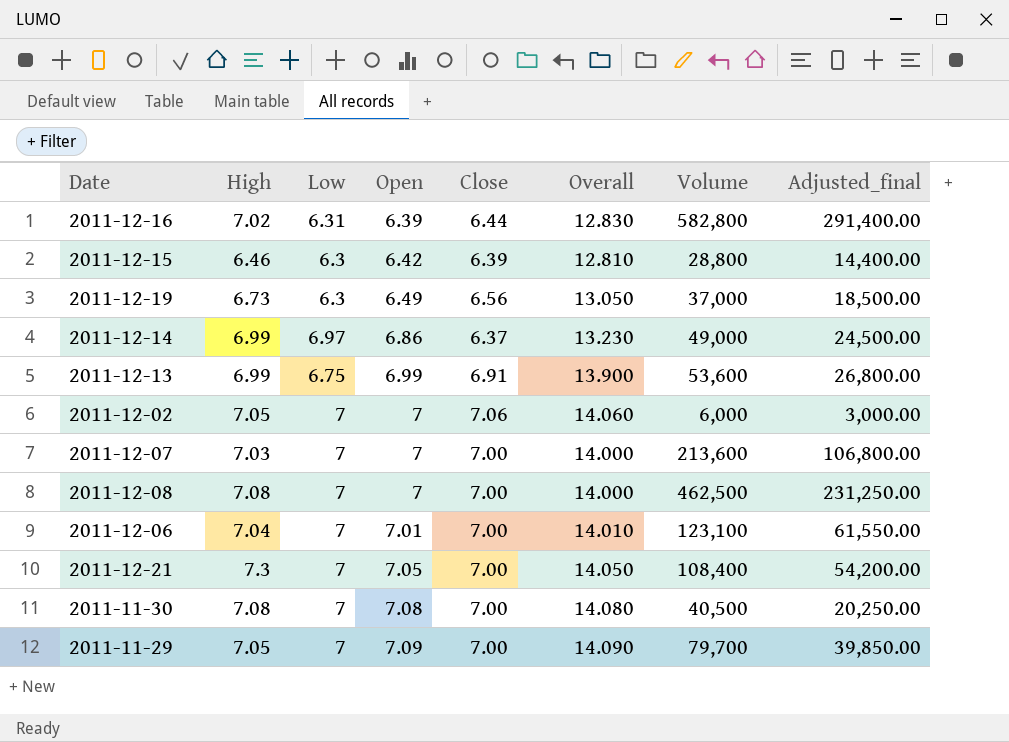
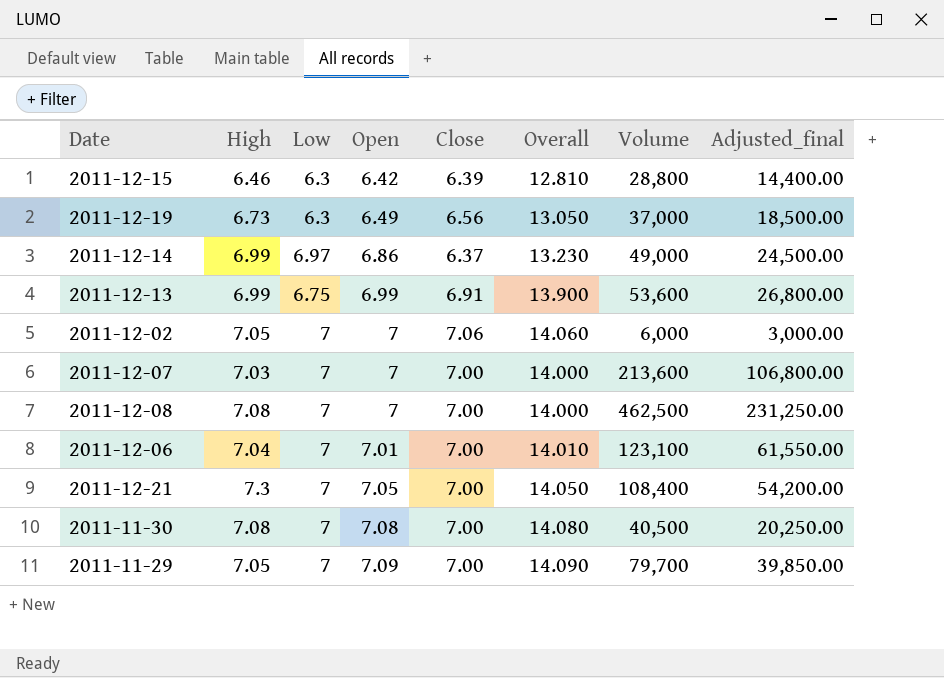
row 2011-12-16: 7.02 | 6.31 | 6.39 | 6.44 | 12.830 | 582,800 | 291,400.00 -> none

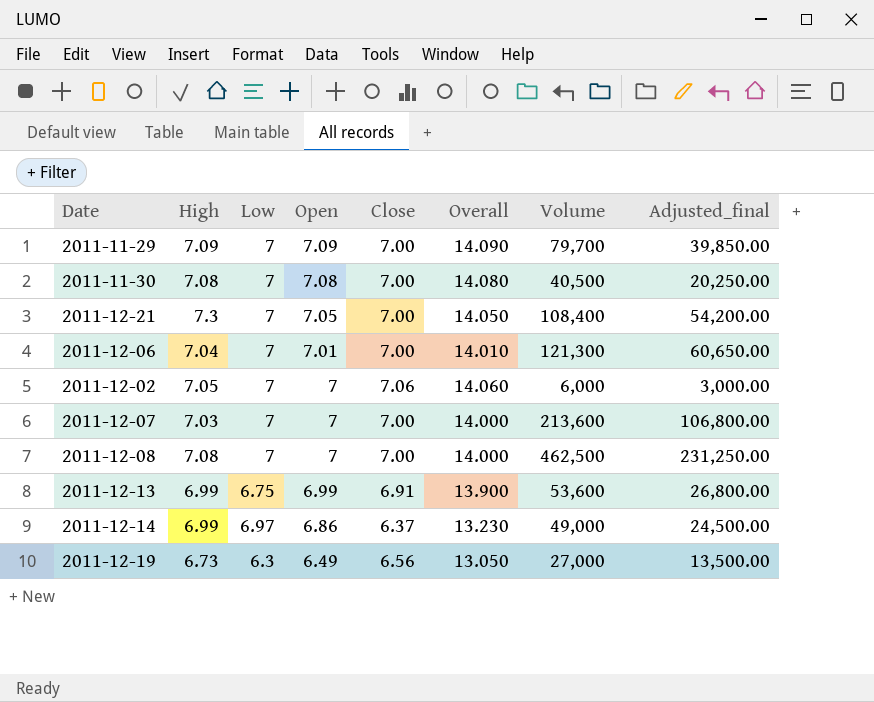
row order: Open ascending -> Open descending
row 2011-12-15: 6.46 | 6.3 | 6.42 | 6.39 | 12.810 | 28,800 | 14,400.00 -> none
2011-11-29 | High: 7.05 -> 7.09
2011-12-06 | Volume: 123,100 -> 121,300
2011-12-06 | Adjusted_final: 61,550.00 -> 60,650.00
2011-12-19 | Volume: 37,000 -> 27,000
2011-12-19 | Adjusted_final: 18,500.00 -> 13,500.00

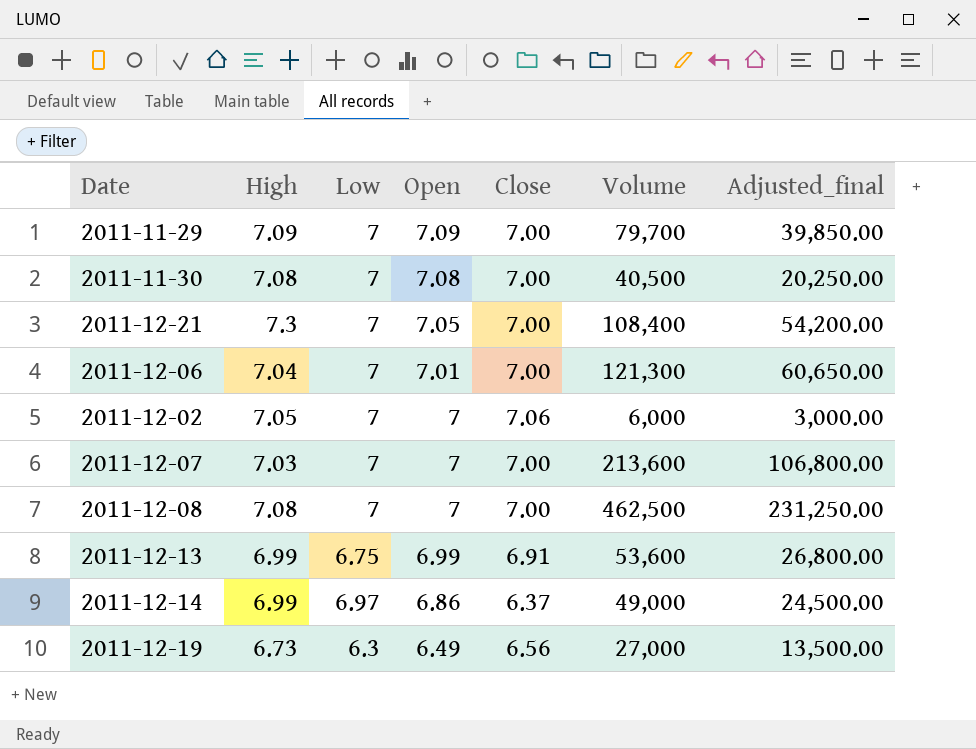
column Overall | formula: [Open] + [Close] -> none

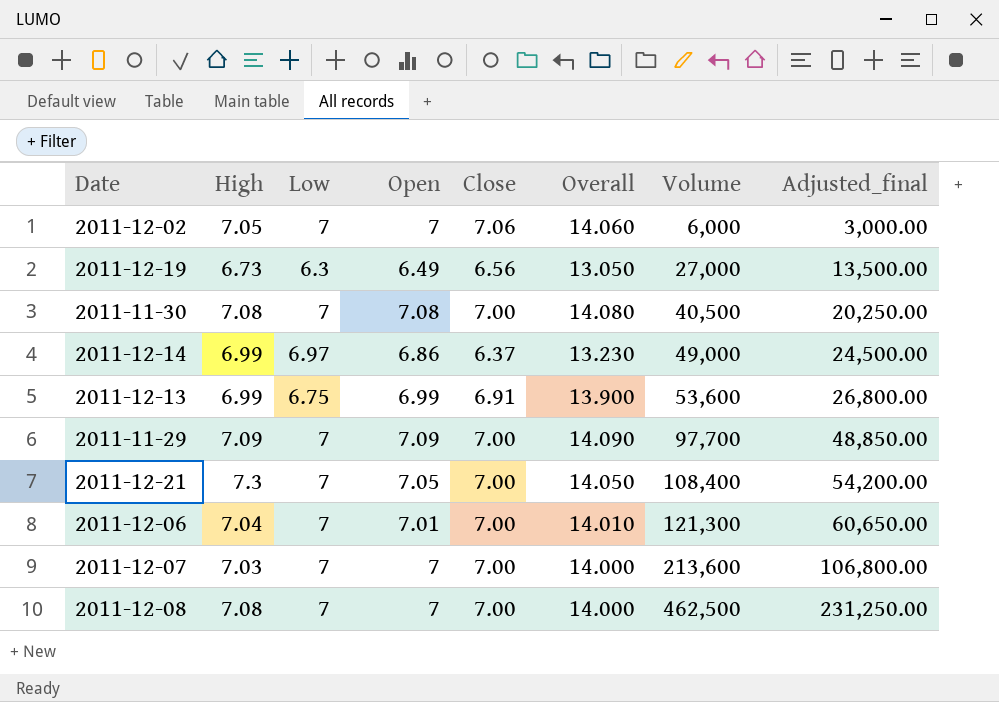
row order: Open descending -> Volume ascending
column Overall | formula: none -> [Open] + [Close]
2011-11-29 | Volume: 79,700 -> 97,700
2011-11-29 | Adjusted_final: 39,850.00 -> 48,850.00

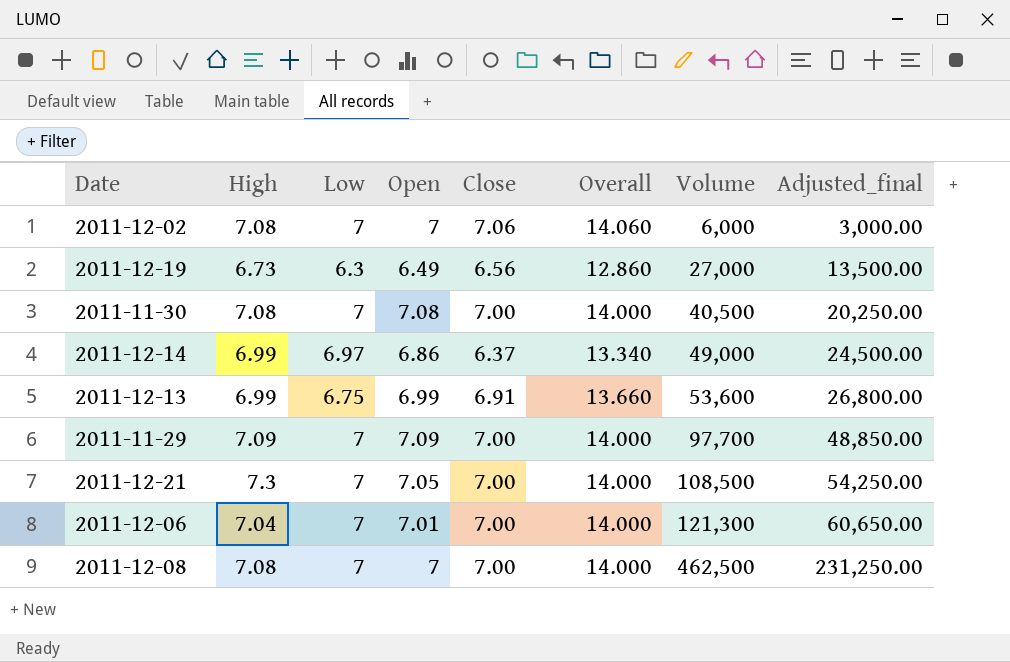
column Overall | formula: [Open] + [Close] -> [Low] + [Close]
row 2011-12-07: 7.03 | 7 | 7 | 7.00 | 14.000 | 213,600 | 106,800.00 -> none
2011-12-02 | High: 7.05 -> 7.08
2011-12-21 | Volume: 108,400 -> 108,500
2011-12-21 | Adjusted_final: 54,200.00 -> 54,250.00

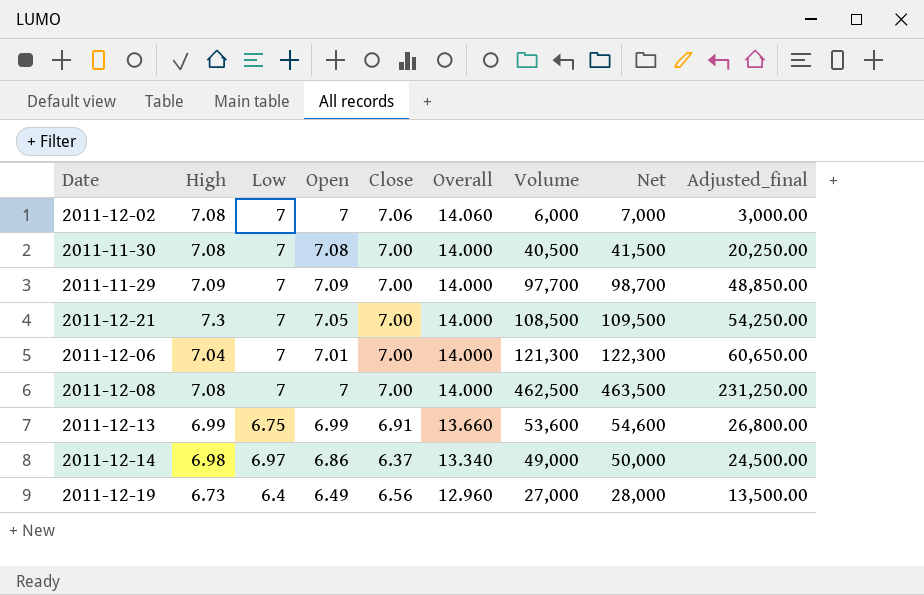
row order: Volume ascending -> Overall descending
column Net | formula: none -> [Volume] + 1000
2011-12-14 | High: 6.99 -> 6.98
2011-12-19 | Low: 6.3 -> 6.4
2011-12-19 | Overall: 12.860 -> 12.960

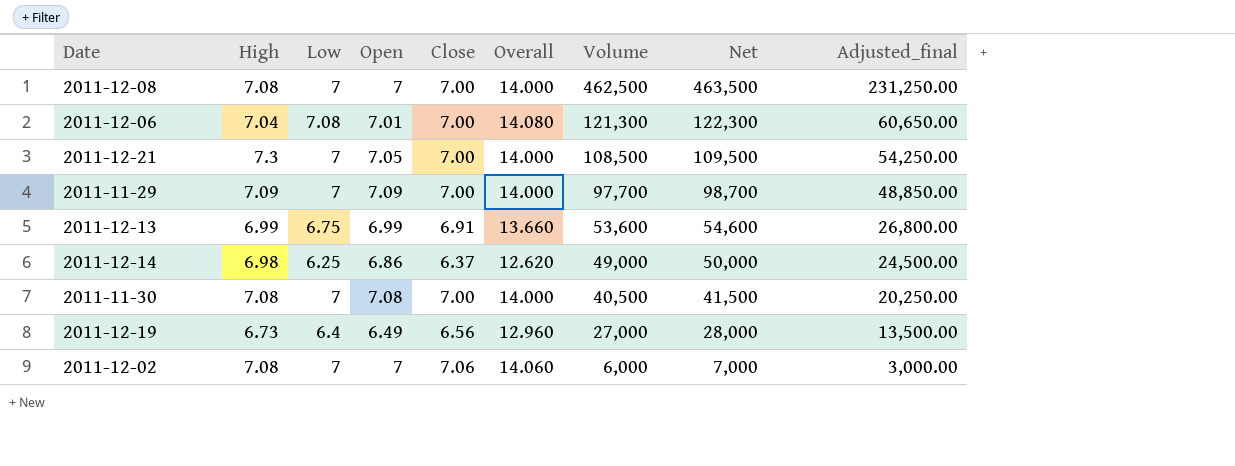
row order: Overall descending -> Volume descending
2011-12-06 | Low: 7 -> 7.08
2011-12-06 | Overall: 14.000 -> 14.080
2011-12-14 | Low: 6.97 -> 6.25
2011-12-14 | Overall: 13.340 -> 12.620

